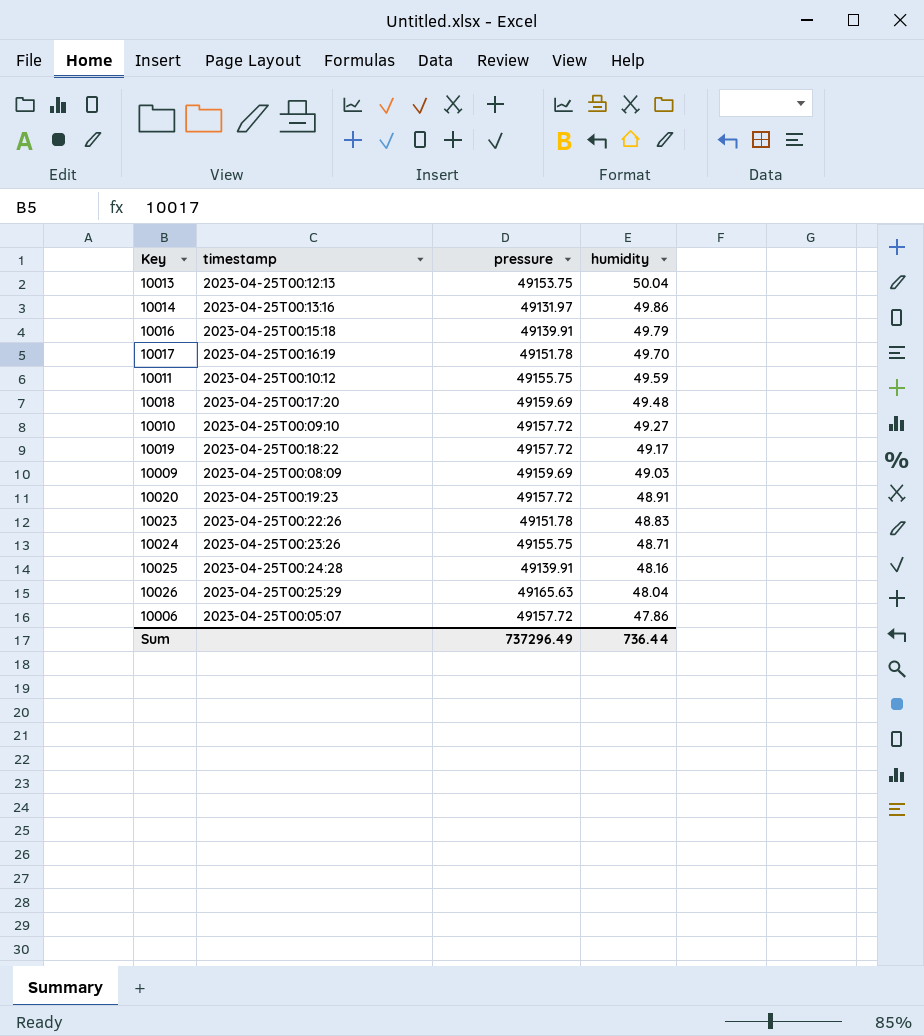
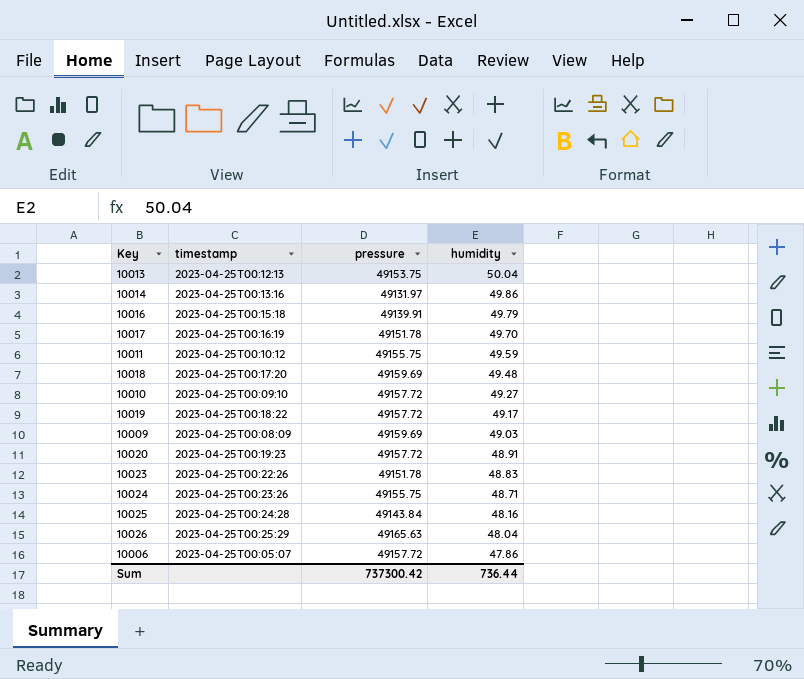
10025 | pressure: 49139.91 -> 49143.84
Sum | pressure: 737296.49 -> 737300.42

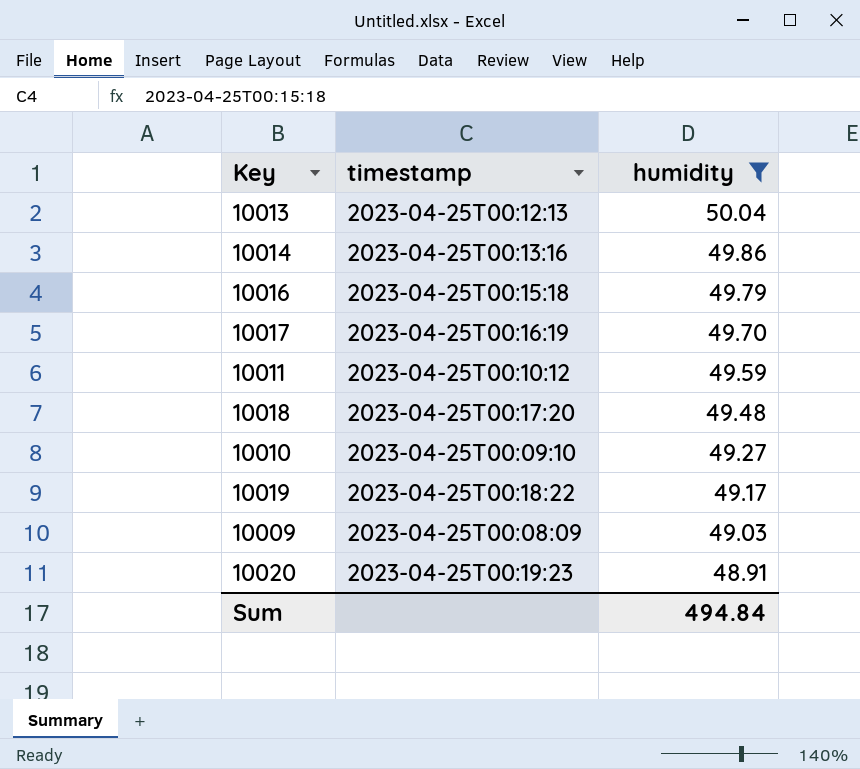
filter: none -> humidity >= 48.91
column pressure | position: 3 -> none
Sum | humidity: 736.44 -> 494.84

